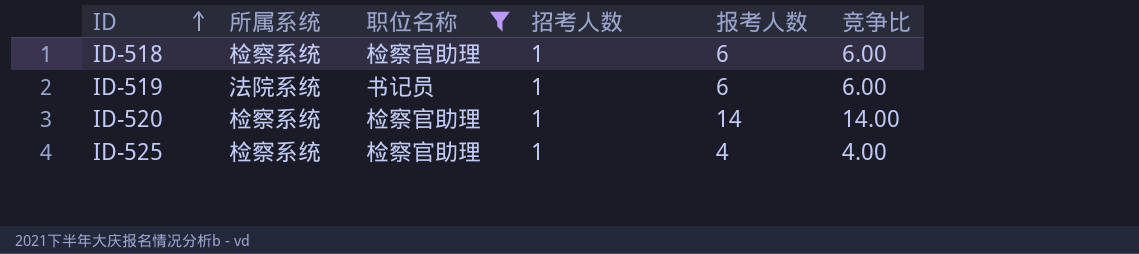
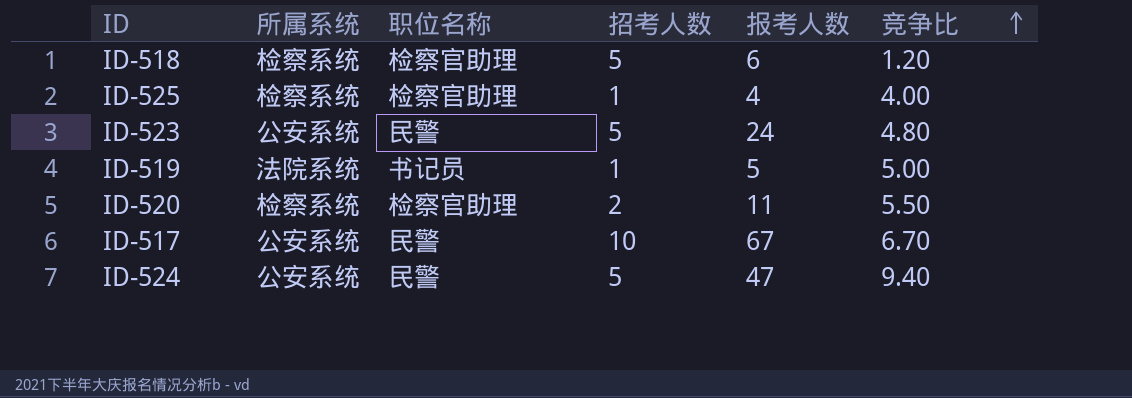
filter: 职位名称 != 民警 -> none
row order: ID ascending -> 竞争比 ascending
ID-518 | 招考人数: 1 -> 5
ID-518 | 竞争比: 6.00 -> 1.20
ID-519 | 报考人数: 6 -> 5
ID-519 | 竞争比: 6.00 -> 5.00
ID-520 | 招考人数: 1 -> 2
ID-520 | 报考人数: 14 -> 11
ID-520 | 竞争比: 14.00 -> 5.50

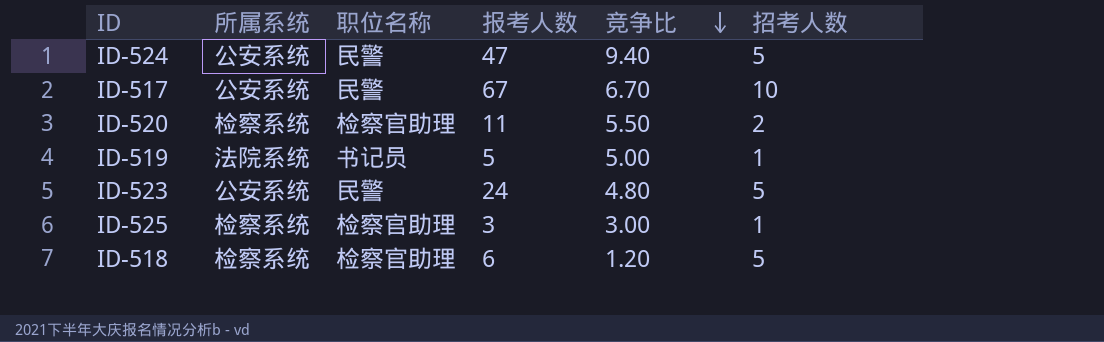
row order: 竞争比 ascending -> 竞争比 descending
column 招考人数 | position: 4 -> 6
ID-525 | 报考人数: 4 -> 3
ID-525 | 竞争比: 4.00 -> 3.00

